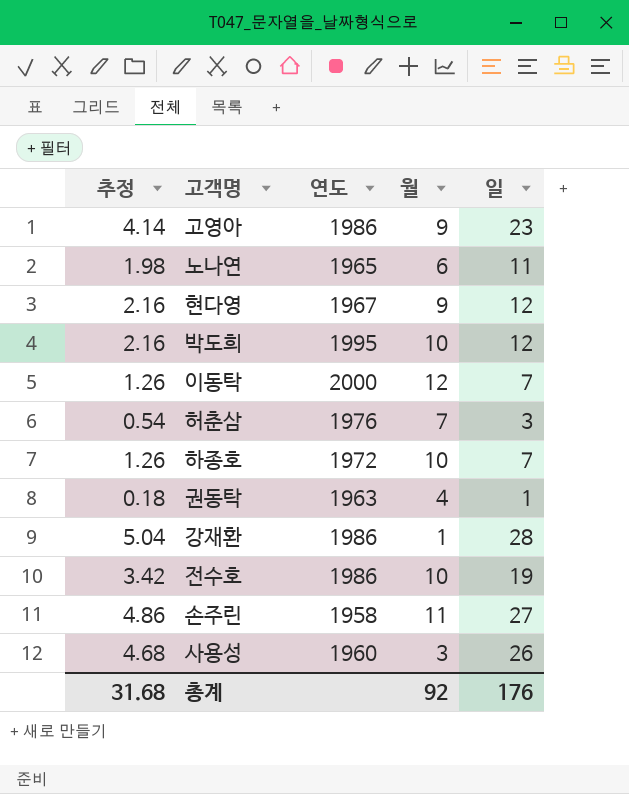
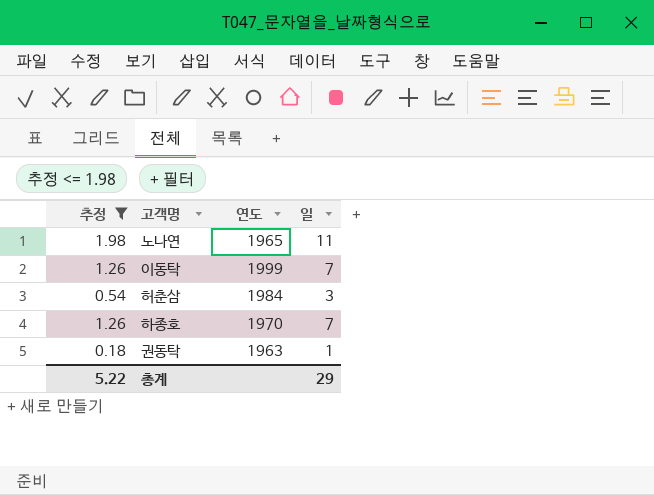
filter: none -> 추정 <= 1.98
column 월 | position: 4 -> none
이동탁 | 연도: 2000 -> 1999
허춘삼 | 연도: 1976 -> 1984
하종호 | 연도: 1972 -> 1970
총계 | 추정: 31.68 -> 5.22
총계 | 일: 176 -> 29

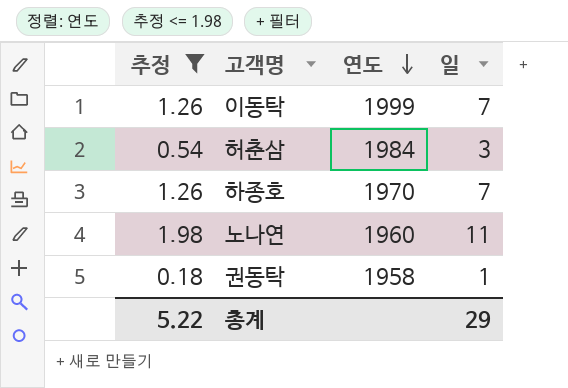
row order: none -> 연도 descending
노나연 | 연도: 1965 -> 1960
권동탁 | 연도: 1963 -> 1958

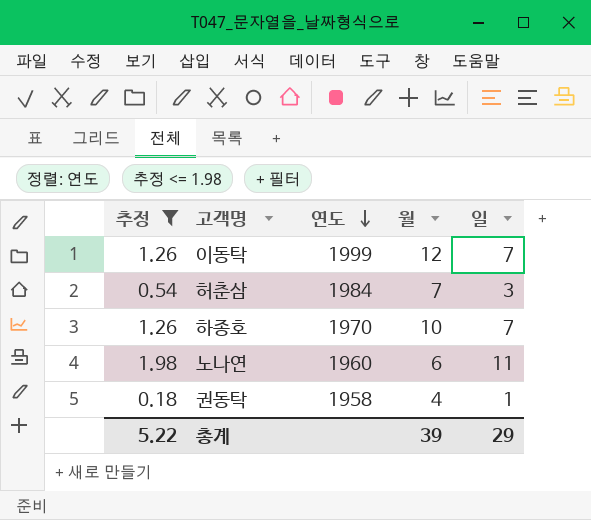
column 월 | position: none -> 4

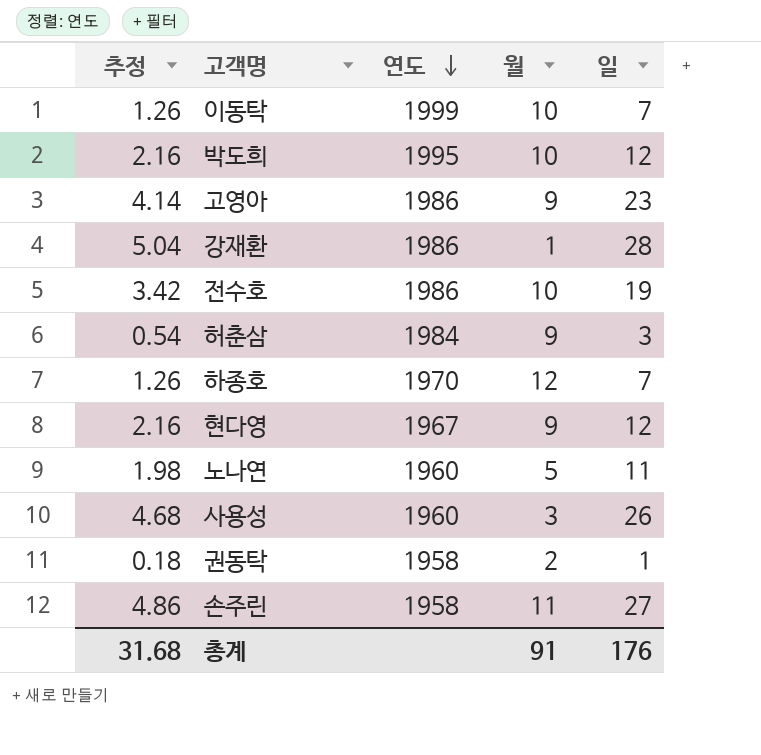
filter: 추정 <= 1.98 -> none
이동탁 | 월: 12 -> 10
허춘삼 | 월: 7 -> 9
하종호 | 월: 10 -> 12
노나연 | 월: 6 -> 5
권동탁 | 월: 4 -> 2
총계 | 추정: 5.22 -> 31.68
총계 | 월: 39 -> 91
총계 | 일: 29 -> 176

